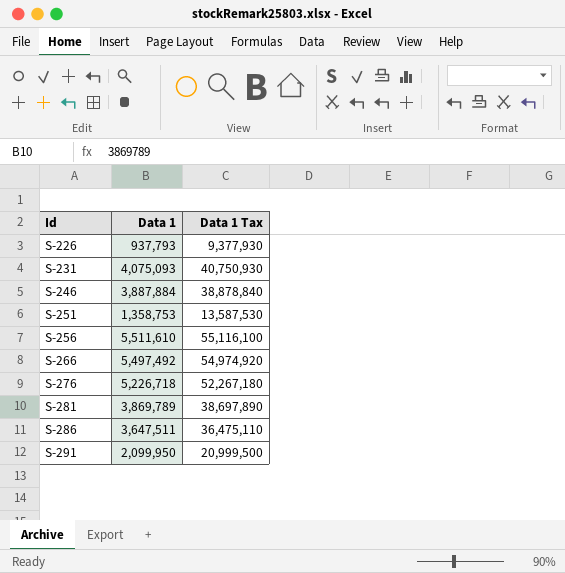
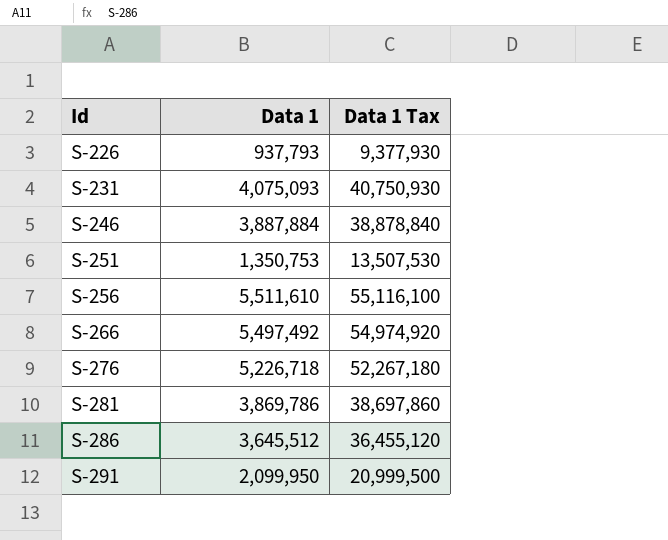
S-251 | Data 1: 1,358,753 -> 1,350,753
S-251 | Data 1 Tax: 13,587,530 -> 13,507,530
S-281 | Data 1: 3,869,789 -> 3,869,786
S-281 | Data 1 Tax: 38,697,890 -> 38,697,860
S-286 | Data 1: 3,647,511 -> 3,645,512
S-286 | Data 1 Tax: 36,475,110 -> 36,455,120

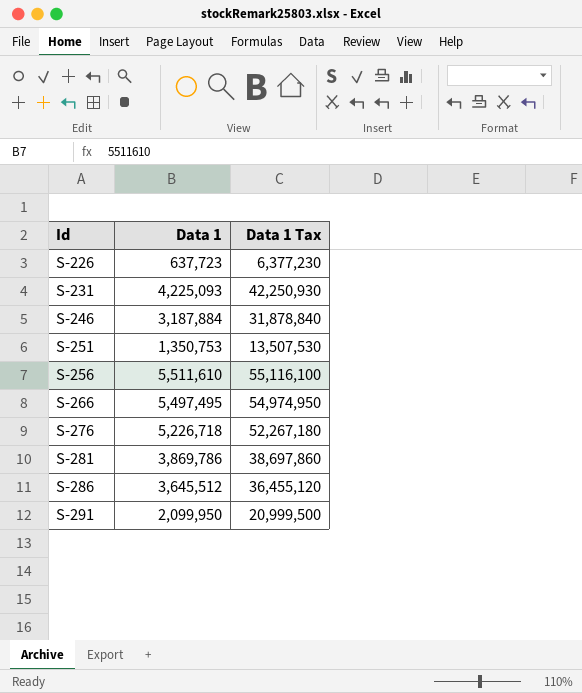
S-226 | Data 1: 937,793 -> 637,723
S-226 | Data 1 Tax: 9,377,930 -> 6,377,230
S-231 | Data 1: 4,075,093 -> 4,225,093
S-231 | Data 1 Tax: 40,750,930 -> 42,250,930
S-246 | Data 1: 3,887,884 -> 3,187,884
S-246 | Data 1 Tax: 38,878,840 -> 31,878,840
S-266 | Data 1: 5,497,492 -> 5,497,495
S-266 | Data 1 Tax: 54,974,920 -> 54,974,950

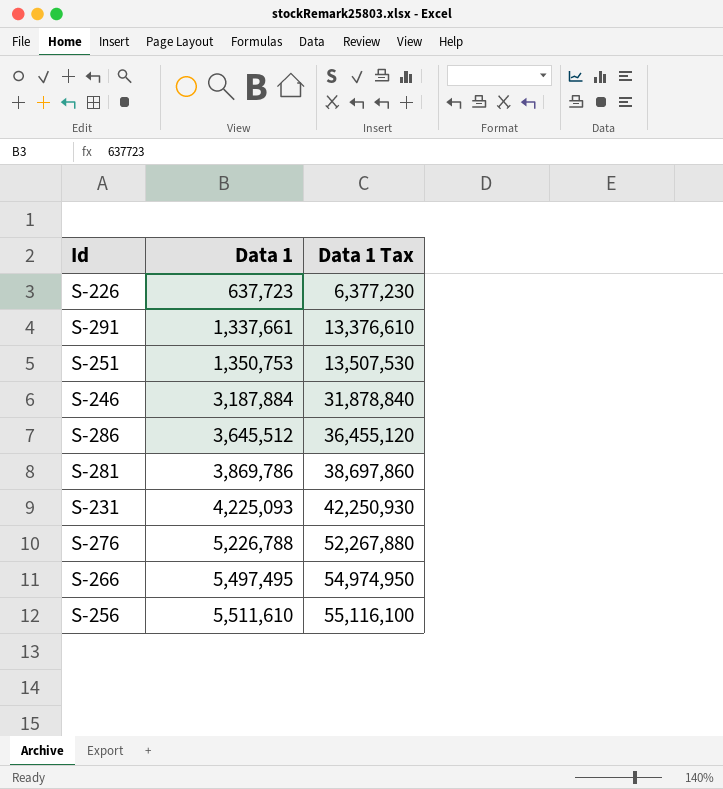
row order: Id ascending -> Data 1 ascending
S-291 | Data 1: 2,099,950 -> 1,337,661
S-291 | Data 1 Tax: 20,999,500 -> 13,376,610
S-276 | Data 1: 5,226,718 -> 5,226,788
S-276 | Data 1 Tax: 52,267,180 -> 52,267,880

